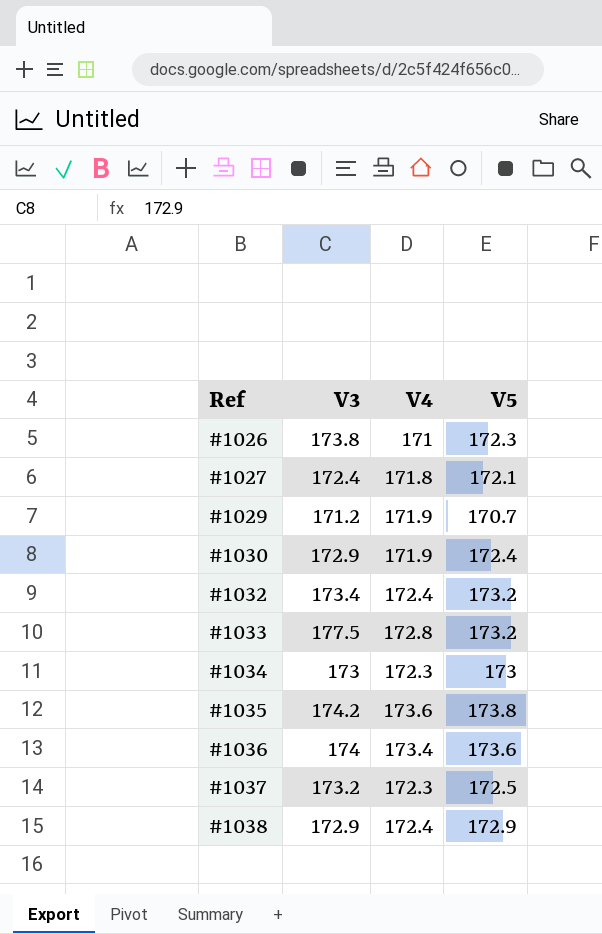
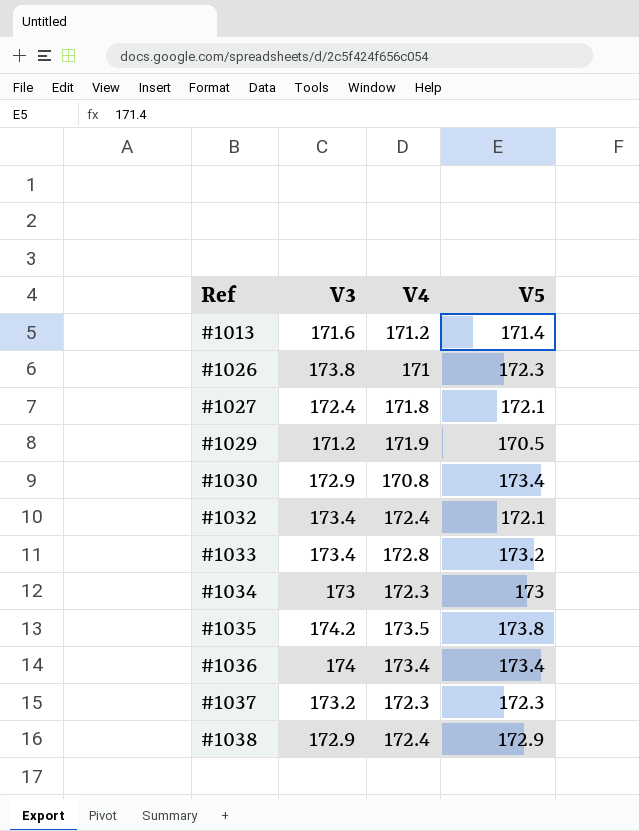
row #1013: none -> 171.6 | 171.2 | 171.4
#1029 | V5: 170.7 -> 170.5
#1030 | V4: 171.9 -> 170.8
#1030 | V5: 172.4 -> 173.4
#1032 | V5: 173.2 -> 172.1
#1033 | V3: 177.5 -> 173.4
#1035 | V4: 173.6 -> 173.5
#1036 | V5: 173.6 -> 173.4
#1037 | V5: 172.5 -> 172.3

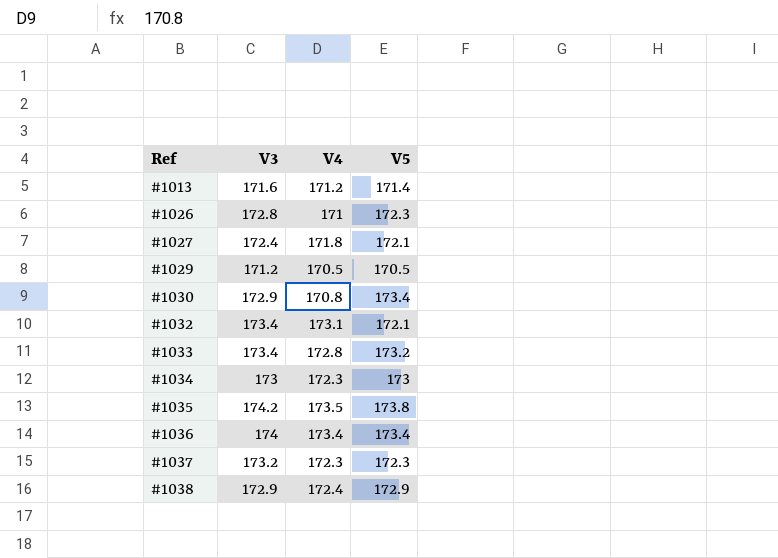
#1026 | V3: 173.8 -> 172.8
#1029 | V4: 171.9 -> 170.5
#1032 | V4: 172.4 -> 173.1

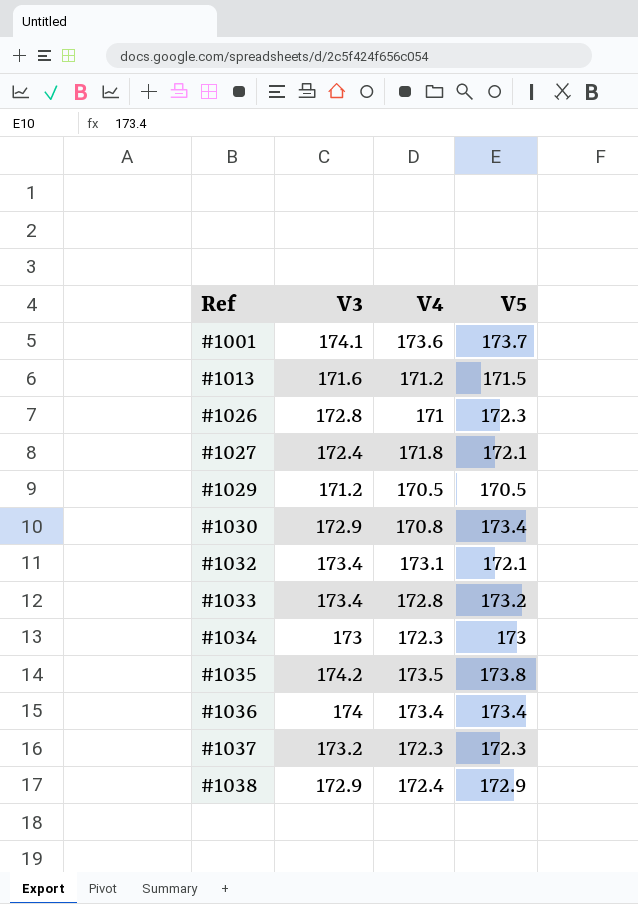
row #1001: none -> 174.1 | 173.6 | 173.7
#1013 | V5: 171.4 -> 171.5

